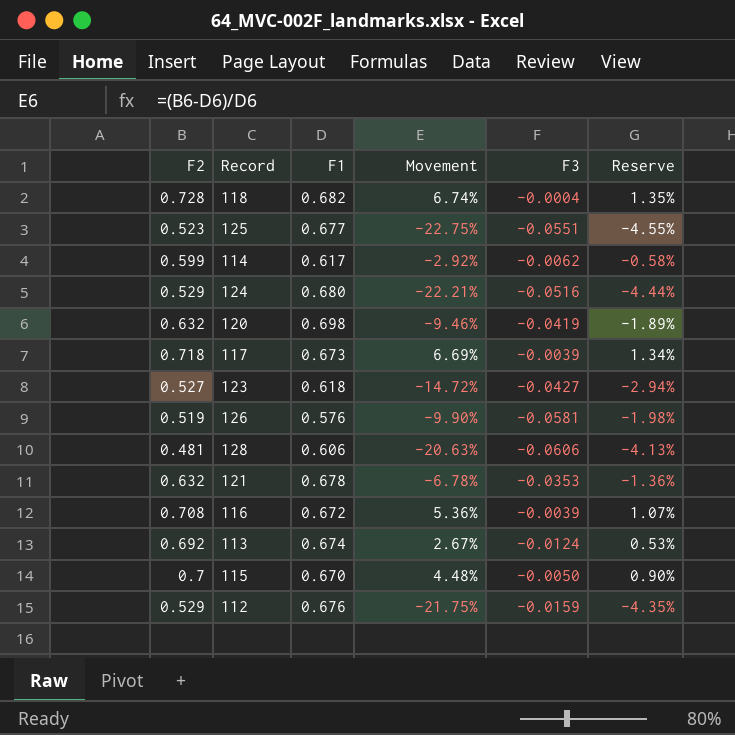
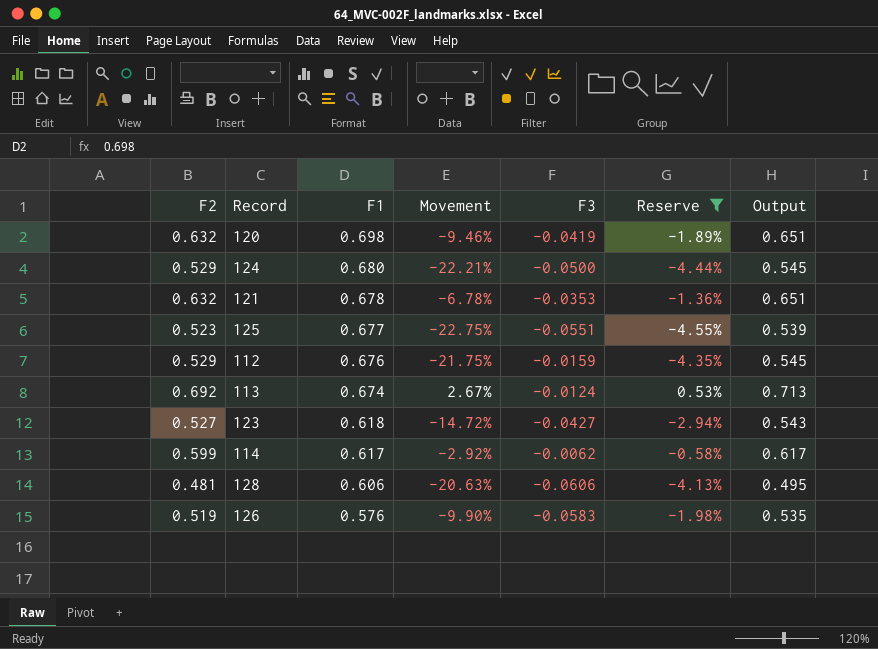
filter: none -> Reserve <= 0.53%
row order: none -> F1 descending
column Output | formula: none -> [F2] * 1.03
124 | F3: -0.0516 -> -0.0500
126 | F3: -0.0581 -> -0.0583

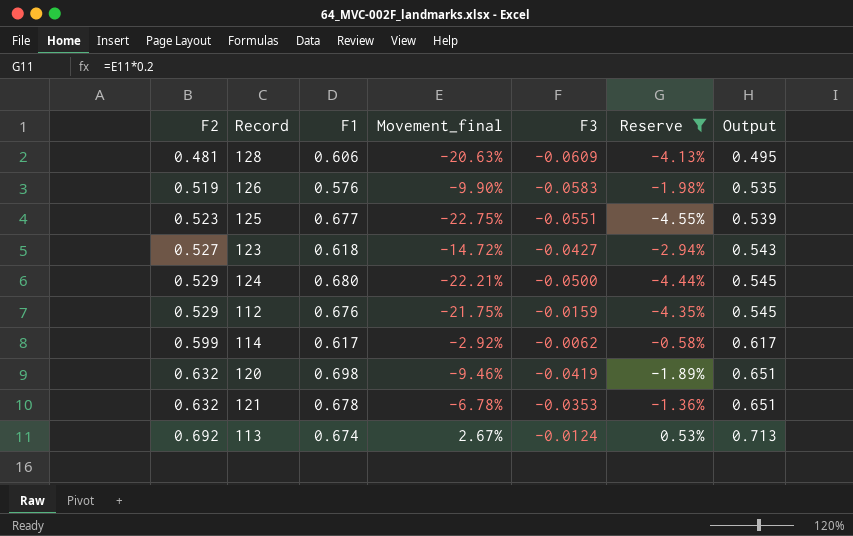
row order: F1 descending -> F2 ascending
column name: Movement -> Movement_final
128 | F3: -0.0606 -> -0.0609

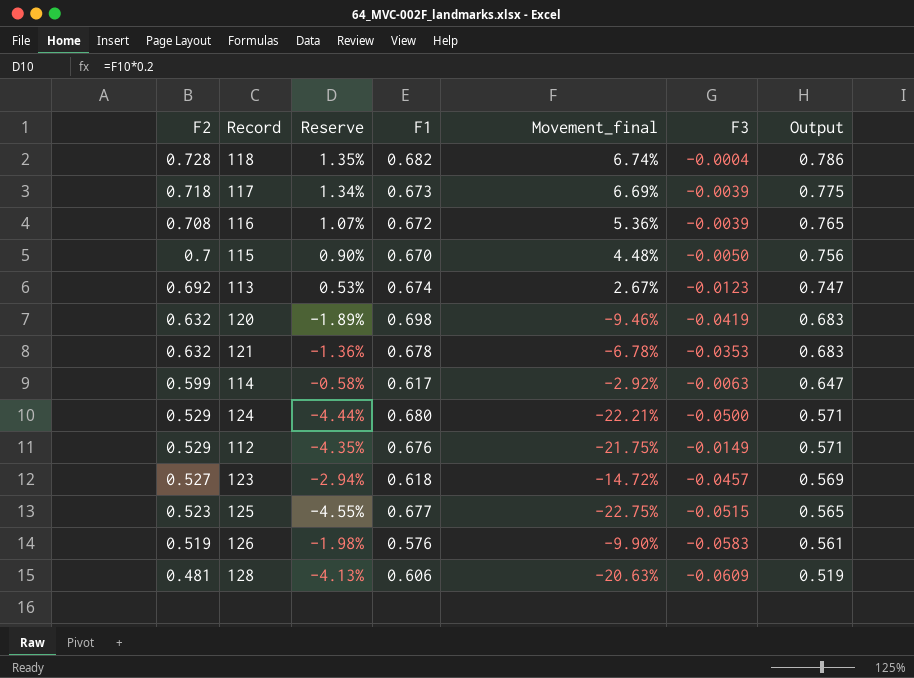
filter: Reserve <= 0.53% -> none
row order: F2 ascending -> F2 descending
column Reserve | position: 6 -> 3
column Output | formula: [F2] * 1.03 -> [F2] * 1.08
113 | F3: -0.0124 -> -0.0123
114 | F3: -0.0062 -> -0.0063
112 | F3: -0.0159 -> -0.0149
123 | F3: -0.0427 -> -0.0457
125 | F3: -0.0551 -> -0.0515

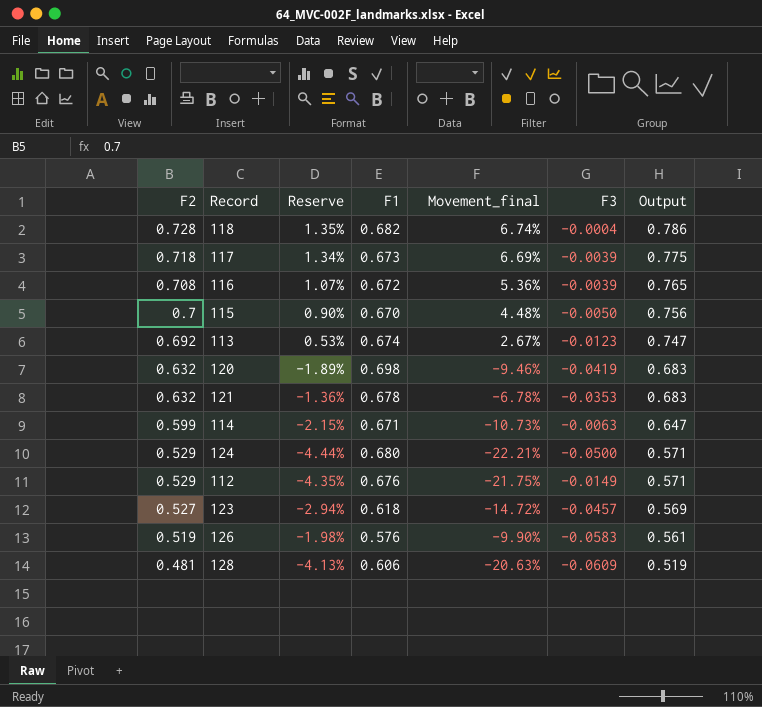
row 125: 0.523 | -4.55% | 0.677 | -22.75% | -0.0515 | 0.565 -> none
114 | Reserve: -0.58% -> -2.15%
114 | F1: 0.617 -> 0.671
114 | Movement_final: -2.92% -> -10.73%

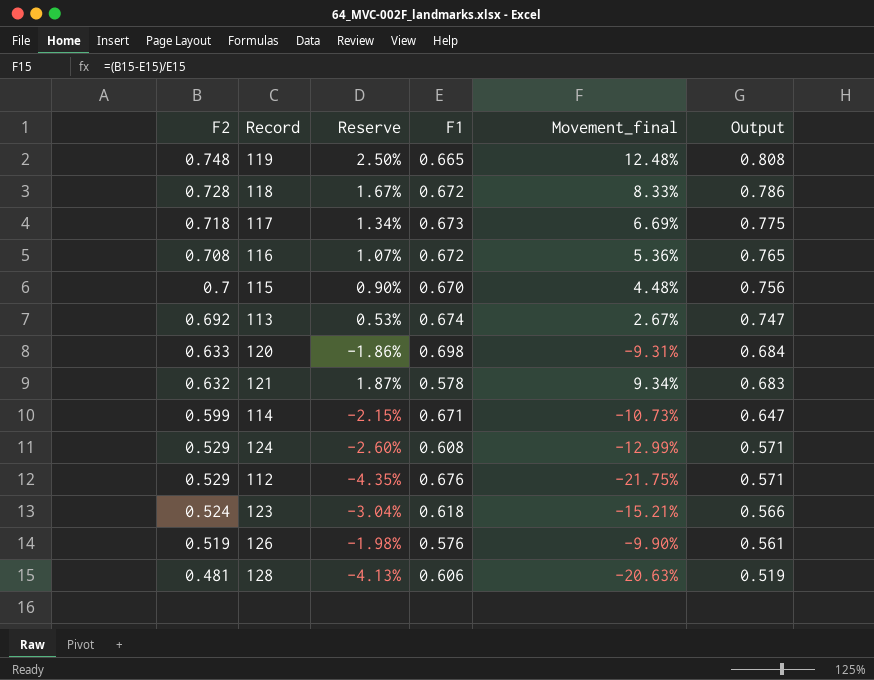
column F3 | position: 6 -> none
row 119: none -> 0.748 | 2.50% | 0.665 | 12.48% | 0.808
118 | Reserve: 1.35% -> 1.67%
118 | F1: 0.682 -> 0.672
118 | Movement_final: 6.74% -> 8.33%
120 | F2: 0.632 -> 0.633
120 | Reserve: -1.89% -> -1.86%
120 | Movement_final: -9.46% -> -9.31%
120 | Output: 0.683 -> 0.684
121 | Reserve: -1.36% -> 1.87%
121 | F1: 0.678 -> 0.578
121 | Movement_final: -6.78% -> 9.34%
124 | Reserve: -4.44% -> -2.60%
124 | F1: 0.680 -> 0.608
124 | Movement_final: -22.21% -> -12.99%
123 | F2: 0.527 -> 0.524
123 | Reserve: -2.94% -> -3.04%
123 | Movement_final: -14.72% -> -15.21%
123 | Output: 0.569 -> 0.566

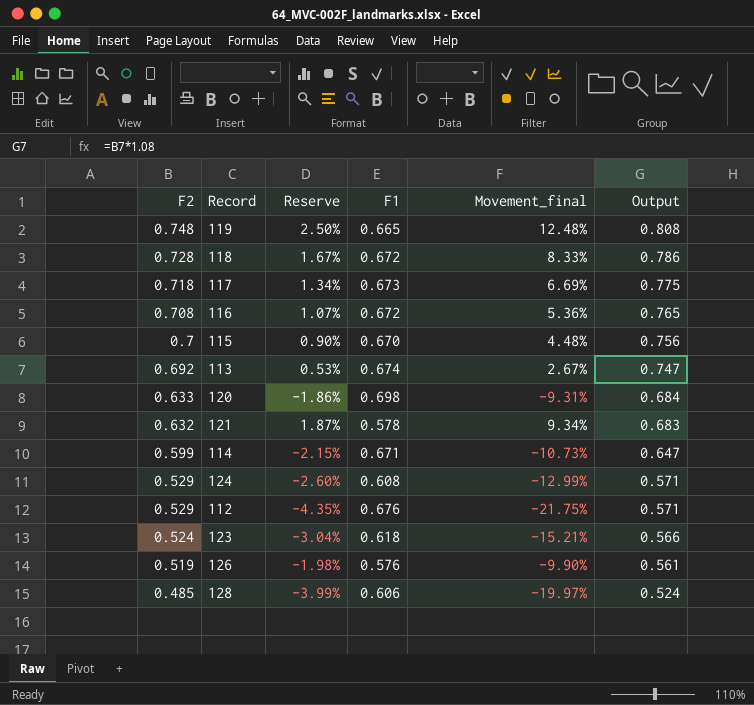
128 | F2: 0.481 -> 0.485
128 | Reserve: -4.13% -> -3.99%
128 | Movement_final: -20.63% -> -19.97%
128 | Output: 0.519 -> 0.524

